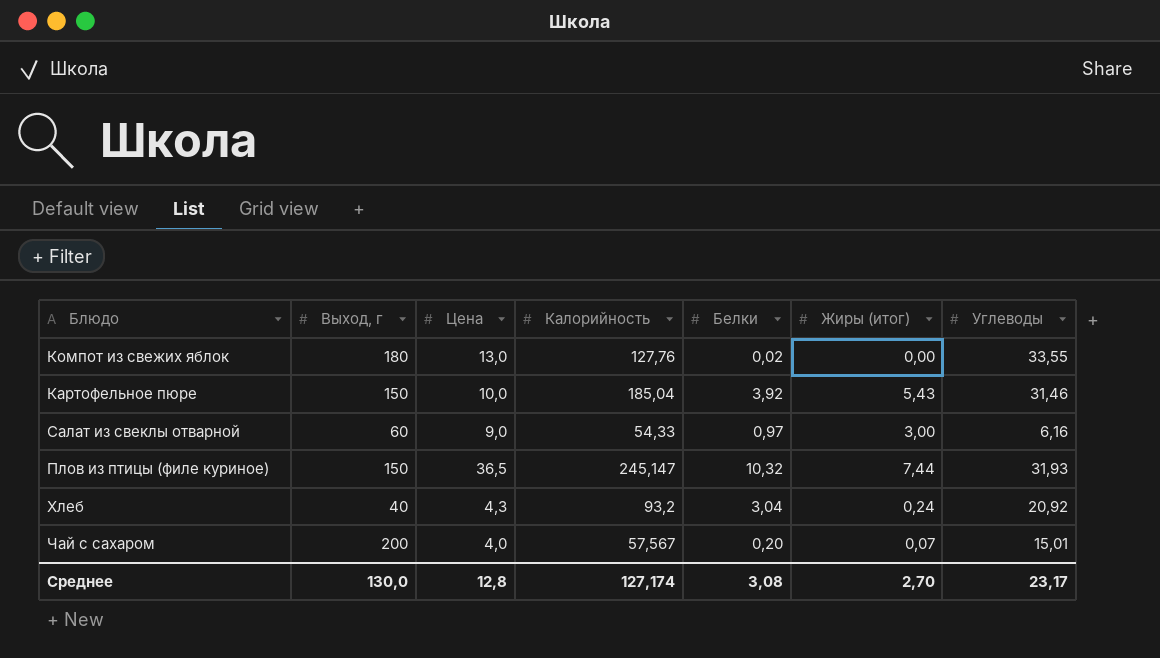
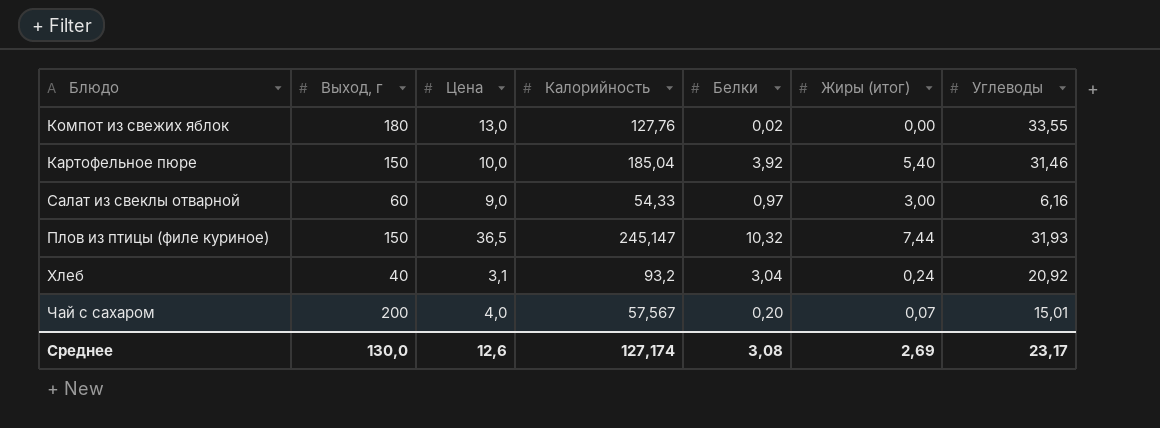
Картофельное пюре | Жиры (итог): 5,43 -> 5,40
Хлеб | Цена: 4,3 -> 3,1
Среднее | Цена: 12,8 -> 12,6
Среднее | Жиры (итог): 2,70 -> 2,69

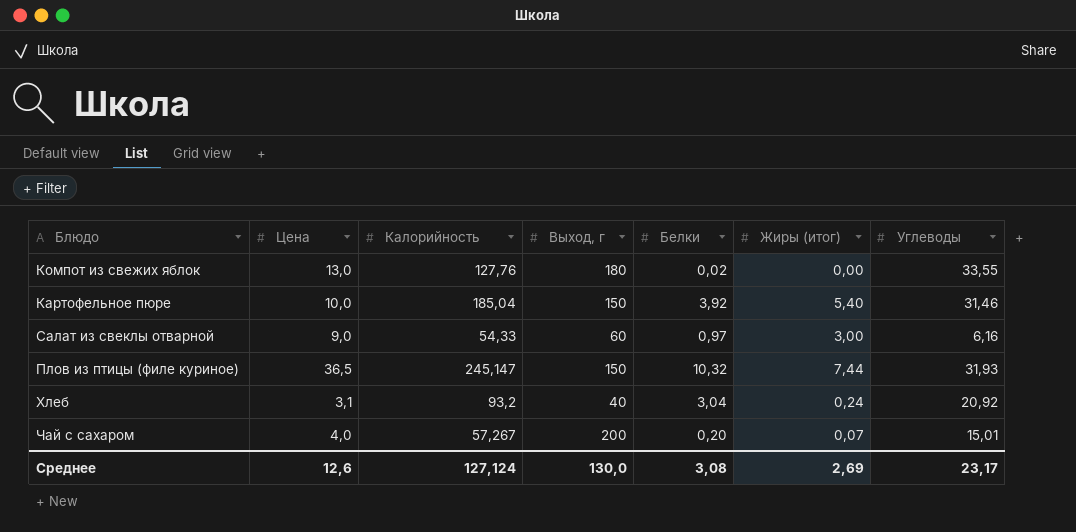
column Выход, г | position: 2 -> 4
Чай с сахаром | Калорийность: 57,567 -> 57,267
Среднее | Калорийность: 127,174 -> 127,124

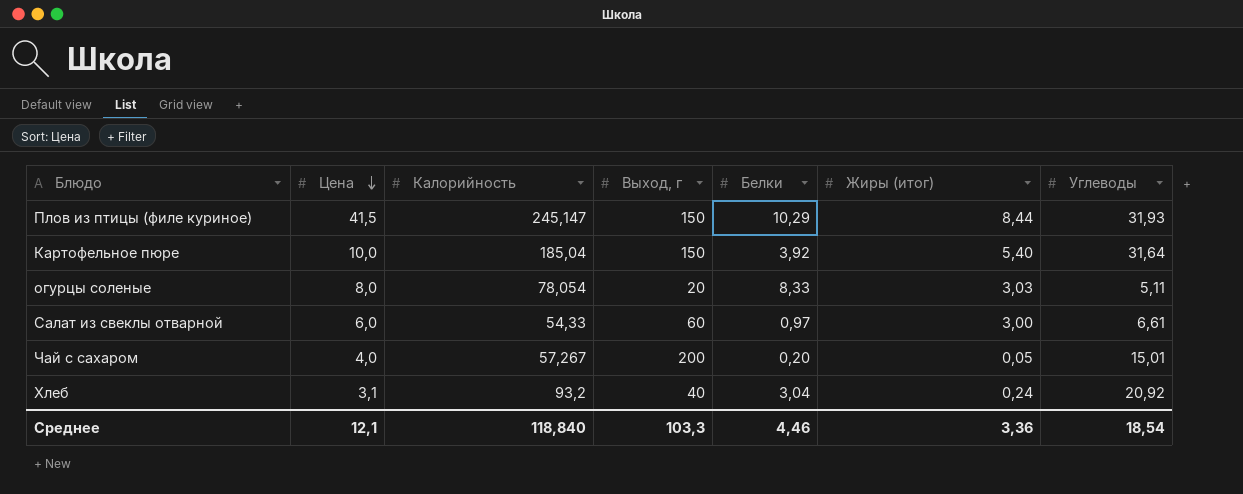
row order: none -> Цена descending
row Компот из свежих яблок: 13,0 | 127,76 | 180 | 0,02 | 0,00 | 33,55 -> none
Плов из птицы (филе куриное) | Цена: 36,5 -> 41,5
Плов из птицы (филе куриное) | Белки: 10,32 -> 10,29
Плов из птицы (филе куриное) | Жиры (итог): 7,44 -> 8,44
Картофельное пюре | Углеводы: 31,46 -> 31,64
row огурцы соленые: none -> 8,0 | 78,054 | 20 | 8,33 | 3,03 | 5,11
Салат из свеклы отварной | Цена: 9,0 -> 6,0
Салат из свеклы отварной | Углеводы: 6,16 -> 6,61
Чай с сахаром | Жиры (итог): 0,07 -> 0,05
Среднее | Цена: 12,6 -> 12,1
Среднее | Калорийность: 127,124 -> 118,840
Среднее | Выход, г: 130,0 -> 103,3
Среднее | Белки: 3,08 -> 4,46
Среднее | Жиры (итог): 2,69 -> 3,36
Среднее | Углеводы: 23,17 -> 18,54

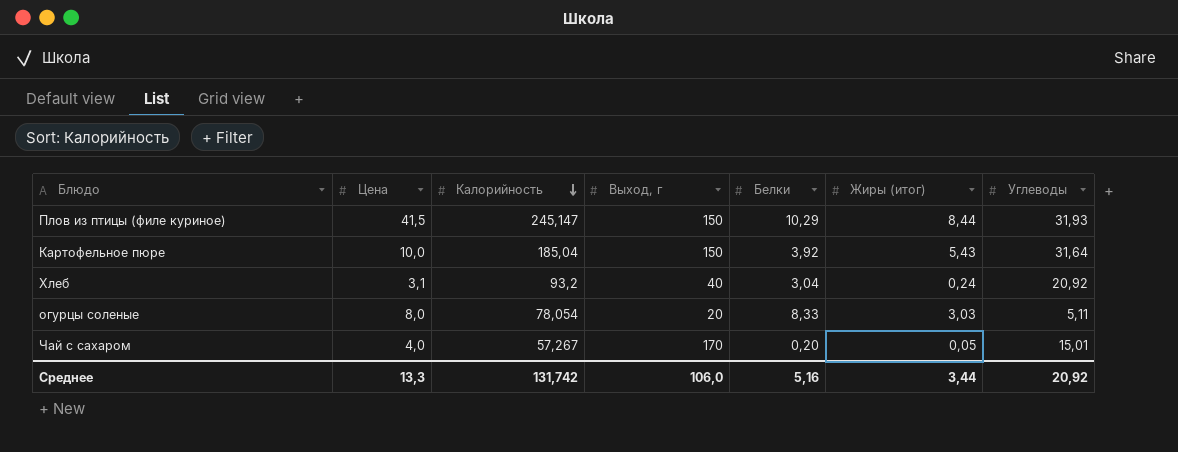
row order: Цена descending -> Калорийность descending
row Салат из свеклы отварной: 6,0 | 54,33 | 60 | 0,97 | 3,00 | 6,61 -> none
Картофельное пюре | Жиры (итог): 5,40 -> 5,43
Чай с сахаром | Выход, г: 200 -> 170
Среднее | Цена: 12,1 -> 13,3
Среднее | Калорийность: 118,840 -> 131,742
Среднее | Выход, г: 103,3 -> 106,0
Среднее | Белки: 4,46 -> 5,16
Среднее | Жиры (итог): 3,36 -> 3,44
Среднее | Углеводы: 18,54 -> 20,92

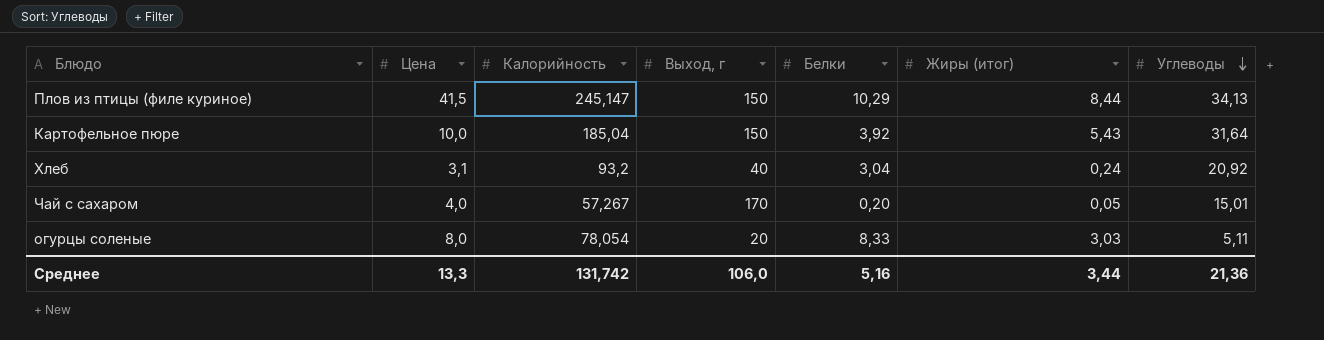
row order: Калорийность descending -> Углеводы descending
Плов из птицы (филе куриное) | Углеводы: 31,93 -> 34,13
Среднее | Углеводы: 20,92 -> 21,36

